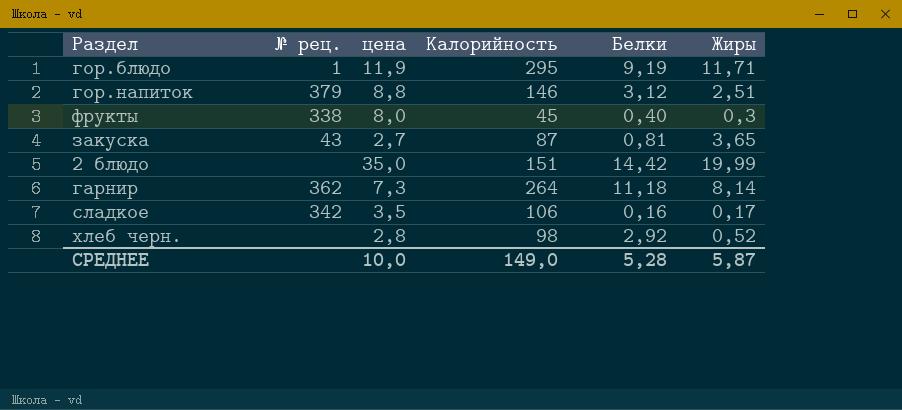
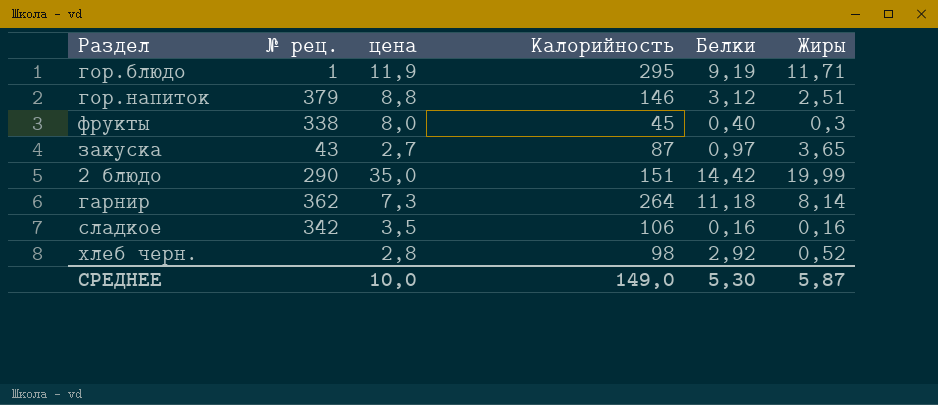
закуска | Белки: 0,81 -> 0,97
2 блюдо | № рец.: none -> 290
сладкое | Жиры: 0,17 -> 0,16
СРЕДНЕЕ | Белки: 5,28 -> 5,30

